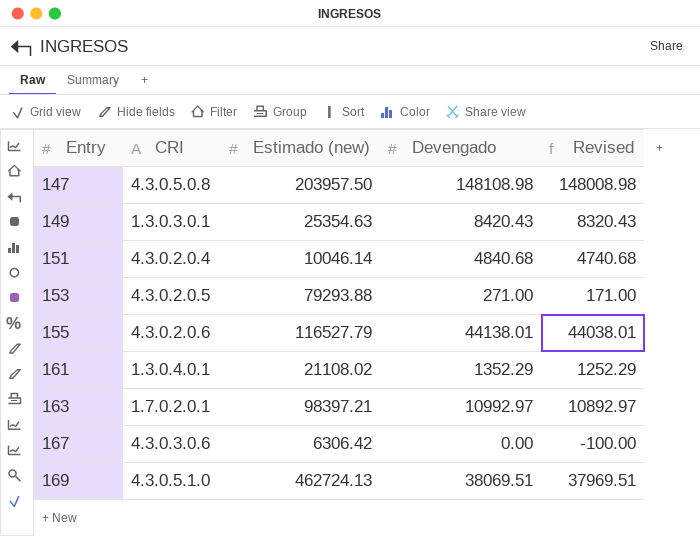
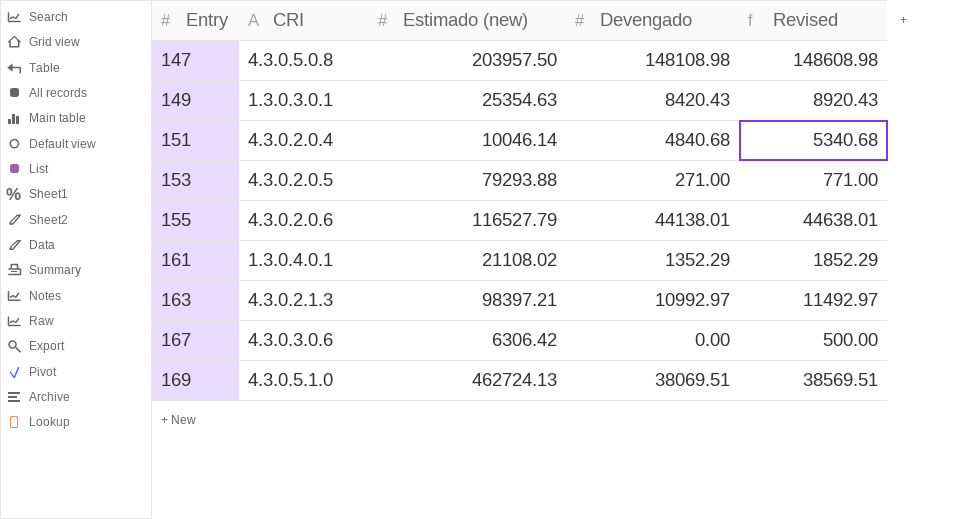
column Revised | formula: [Devengado] - 100 -> [Devengado] + 500
163 | CRI: 1.7.0.2.0.1 -> 4.3.0.2.1.3

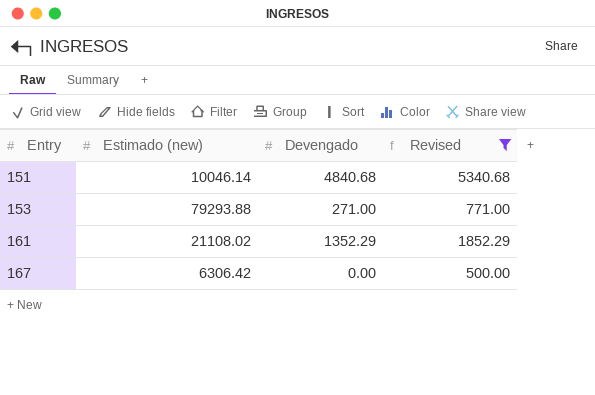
filter: none -> Revised <= 5340.68
column CRI | position: 2 -> none

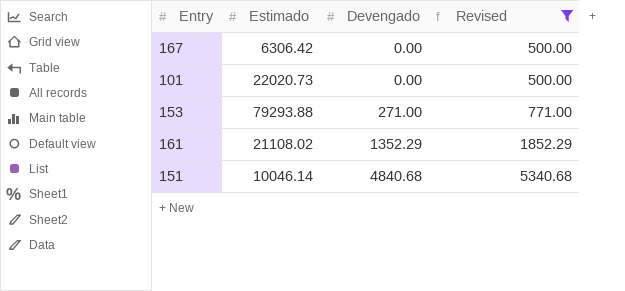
row order: Entry ascending -> Devengado ascending
column name: Estimado (new) -> Estimado
row 101: none -> 22020.73 | 0.00 | 500.00

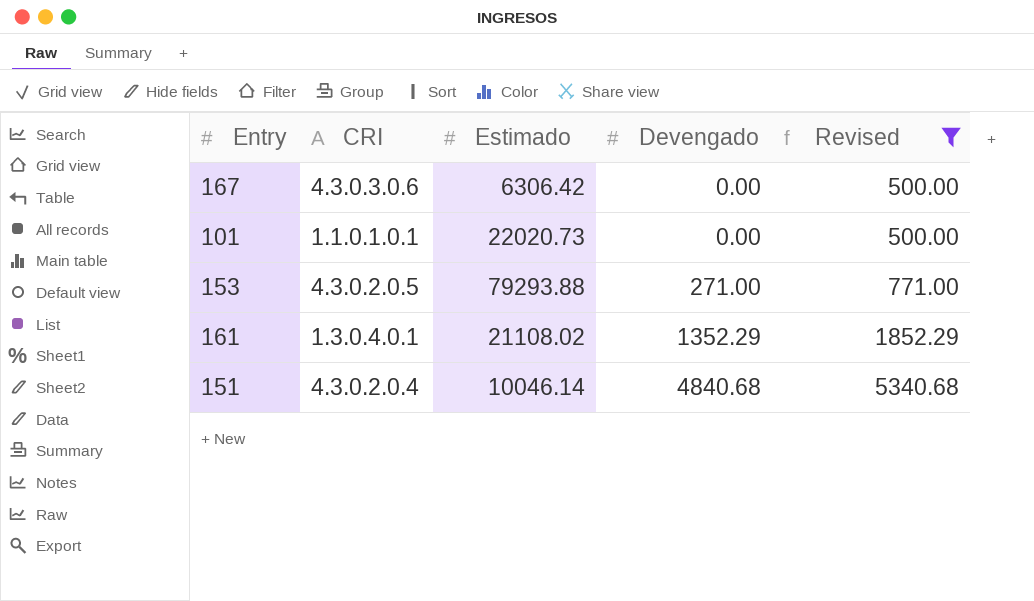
column CRI | position: none -> 2

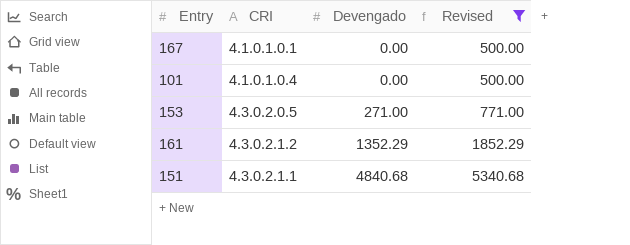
column Estimado | position: 3 -> none
167 | CRI: 4.3.0.3.0.6 -> 4.1.0.1.0.1
101 | CRI: 1.1.0.1.0.1 -> 4.1.0.1.0.4
161 | CRI: 1.3.0.4.0.1 -> 4.3.0.2.1.2
151 | CRI: 4.3.0.2.0.4 -> 4.3.0.2.1.1

